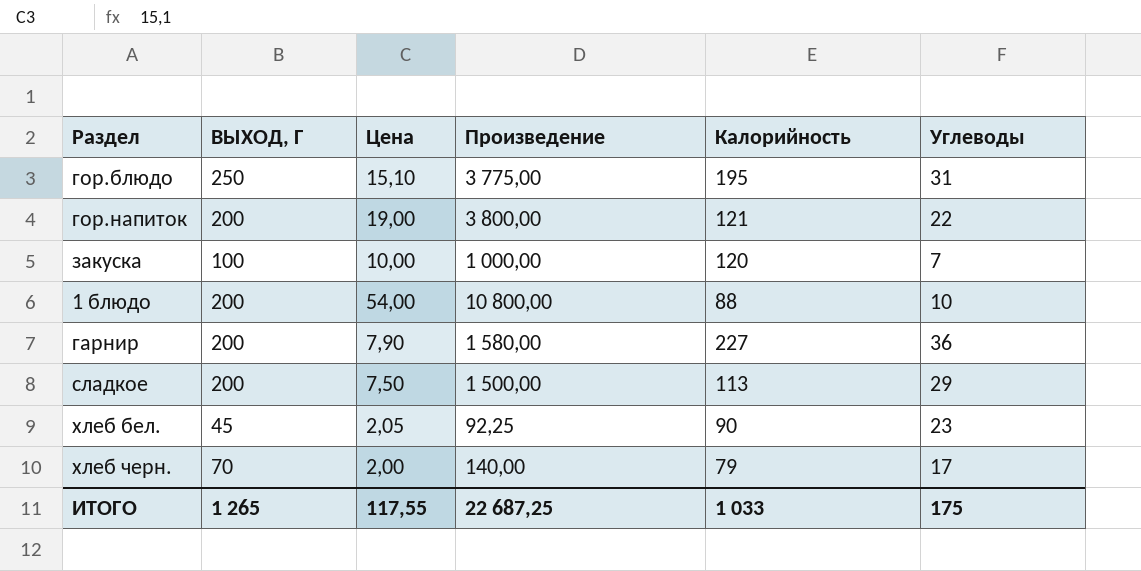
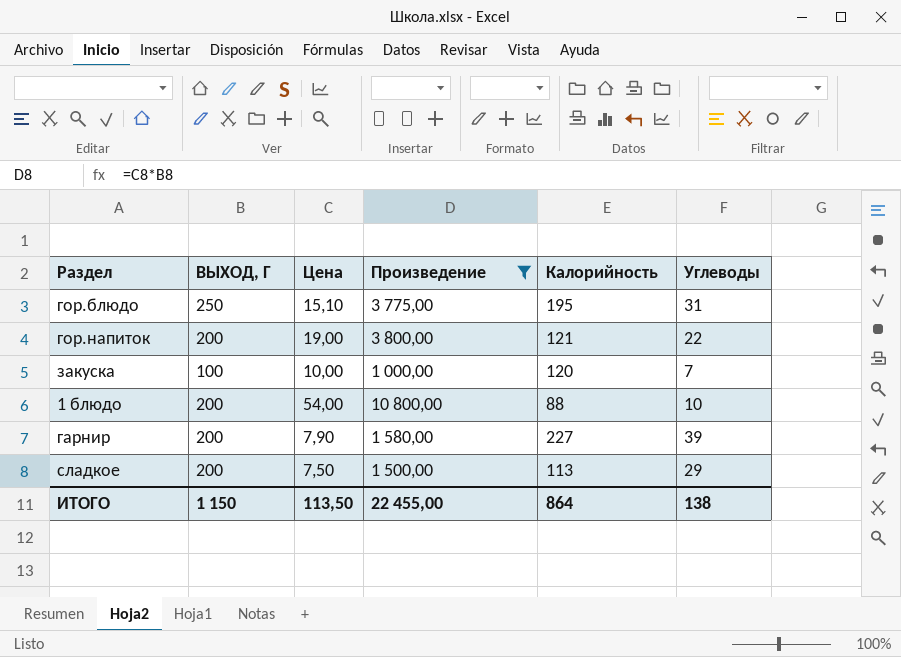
filter: none -> Произведение >= 1 000,00
гарнир | Углеводы: 36 -> 39
ИТОГО | ВЫХОД, Г: 1 265 -> 1 150
ИТОГО | Цена: 117,55 -> 113,50
ИТОГО | Произведение: 22 687,25 -> 22 455,00
ИТОГО | Калорийность: 1 033 -> 864
ИТОГО | Углеводы: 175 -> 138

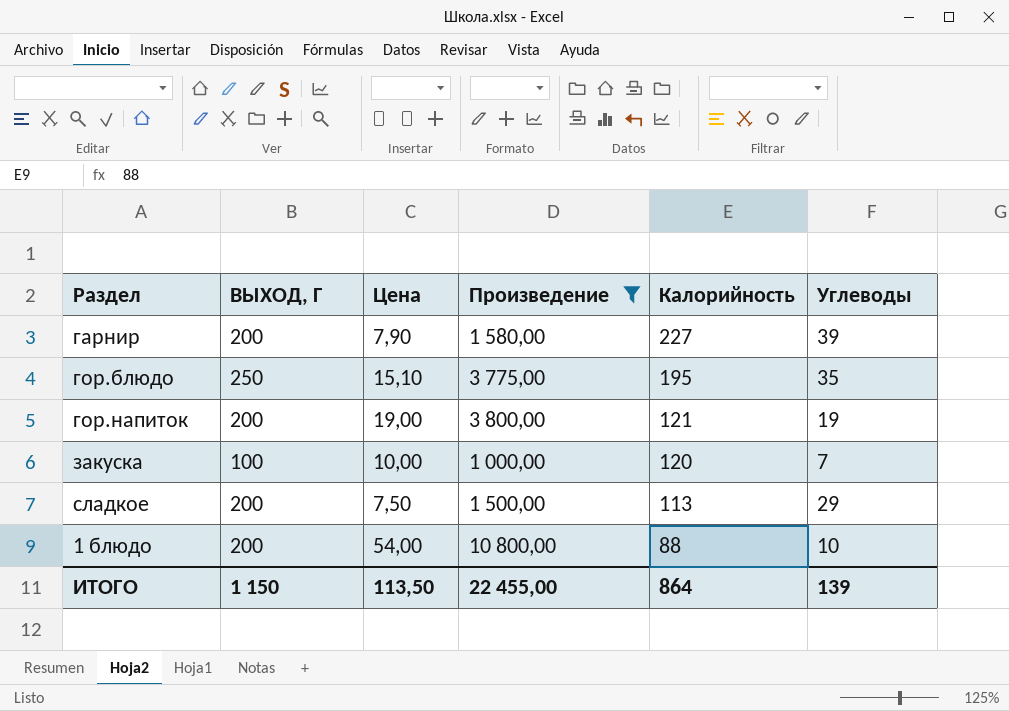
row order: none -> Калорийность descending
гор.блюдо | Углеводы: 31 -> 35
гор.напиток | Углеводы: 22 -> 19
ИТОГО | Углеводы: 138 -> 139

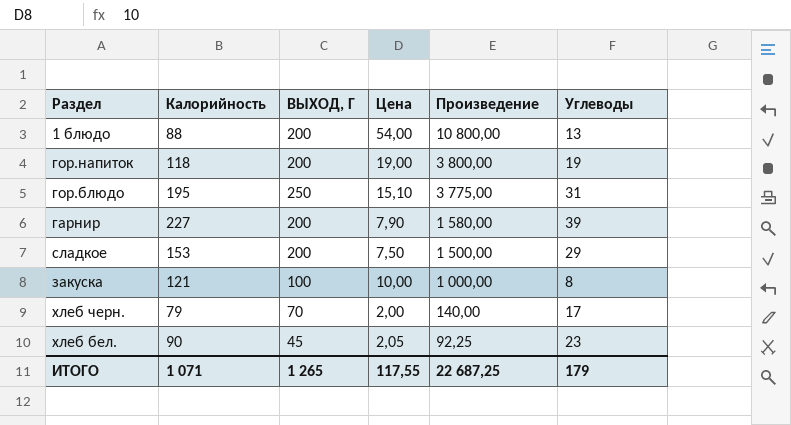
filter: Произведение >= 1 000,00 -> none
row order: Калорийность descending -> Произведение descending
column Калорийность | position: 5 -> 2
1 блюдо | Углеводы: 10 -> 13
гор.напиток | Калорийность: 121 -> 118
гор.блюдо | Углеводы: 35 -> 31
сладкое | Калорийность: 113 -> 153
закуска | Калорийность: 120 -> 121
закуска | Углеводы: 7 -> 8
ИТОГО | Калорийность: 864 -> 1 071
ИТОГО | ВЫХОД, Г: 1 150 -> 1 265
ИТОГО | Цена: 113,50 -> 117,55
ИТОГО | Произведение: 22 455,00 -> 22 687,25
ИТОГО | Углеводы: 139 -> 179

